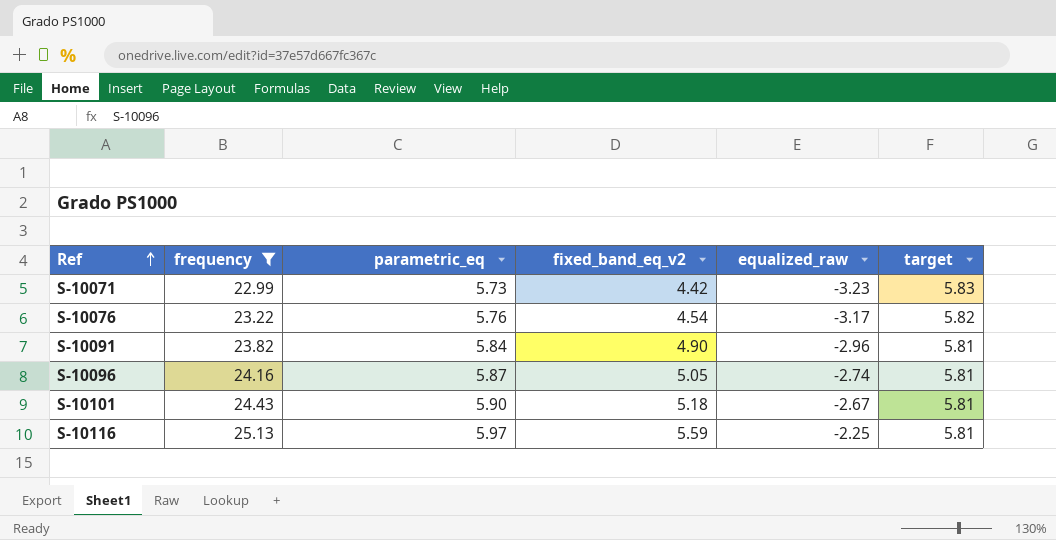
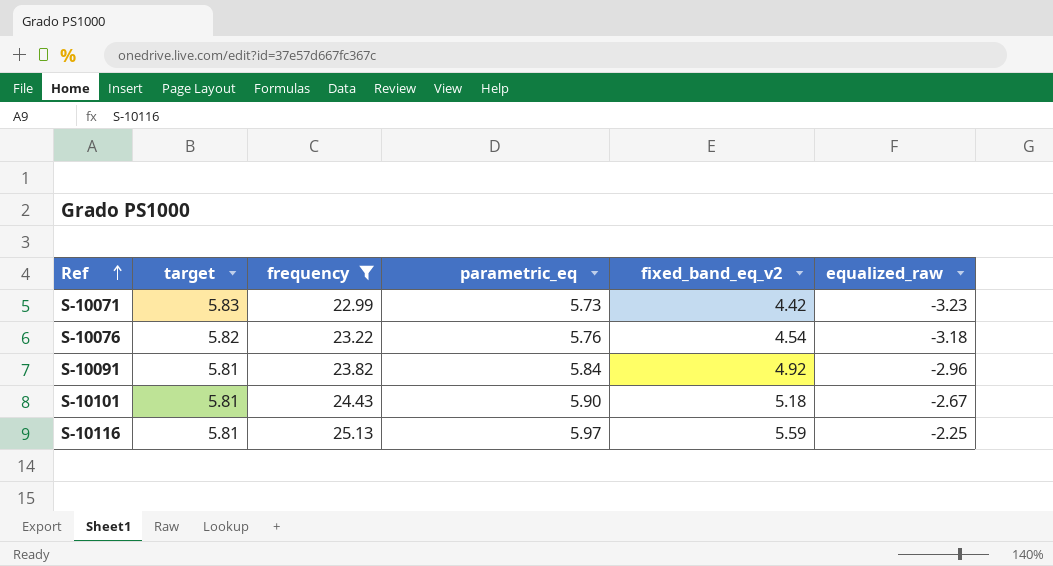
column target | position: 6 -> 2
row S-10096: 24.16 | 5.87 | 5.05 | -2.74 | 5.81 -> none
S-10076 | equalized_raw: -3.17 -> -3.18
S-10091 | fixed_band_eq_v2: 4.90 -> 4.92

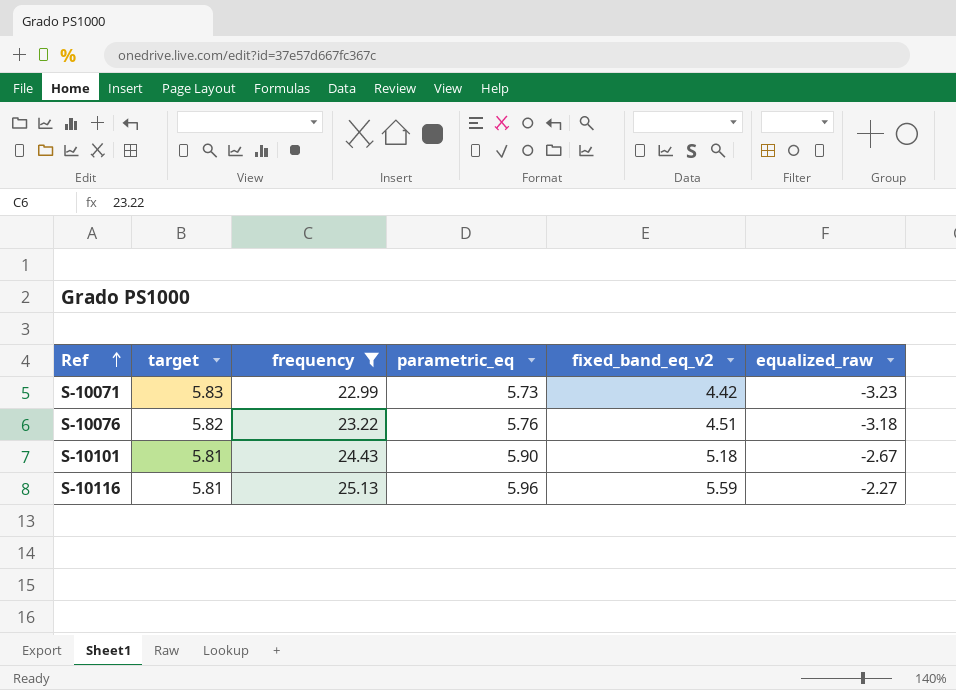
row S-10091: 5.81 | 23.82 | 5.84 | 4.92 | -2.96 -> none
S-10076 | fixed_band_eq_v2: 4.54 -> 4.51
S-10116 | parametric_eq: 5.97 -> 5.96
S-10116 | equalized_raw: -2.25 -> -2.27

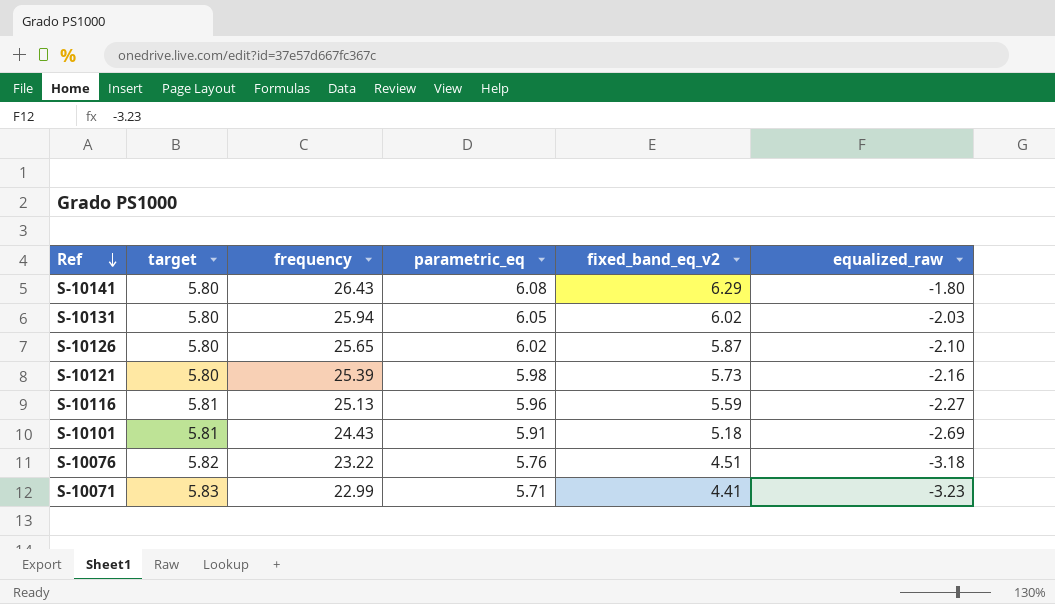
filter: frequency <= 25.13 -> none
row order: Ref ascending -> Ref descending
S-10101 | parametric_eq: 5.90 -> 5.91
S-10101 | equalized_raw: -2.67 -> -2.69
S-10071 | parametric_eq: 5.73 -> 5.71
S-10071 | fixed_band_eq_v2: 4.42 -> 4.41

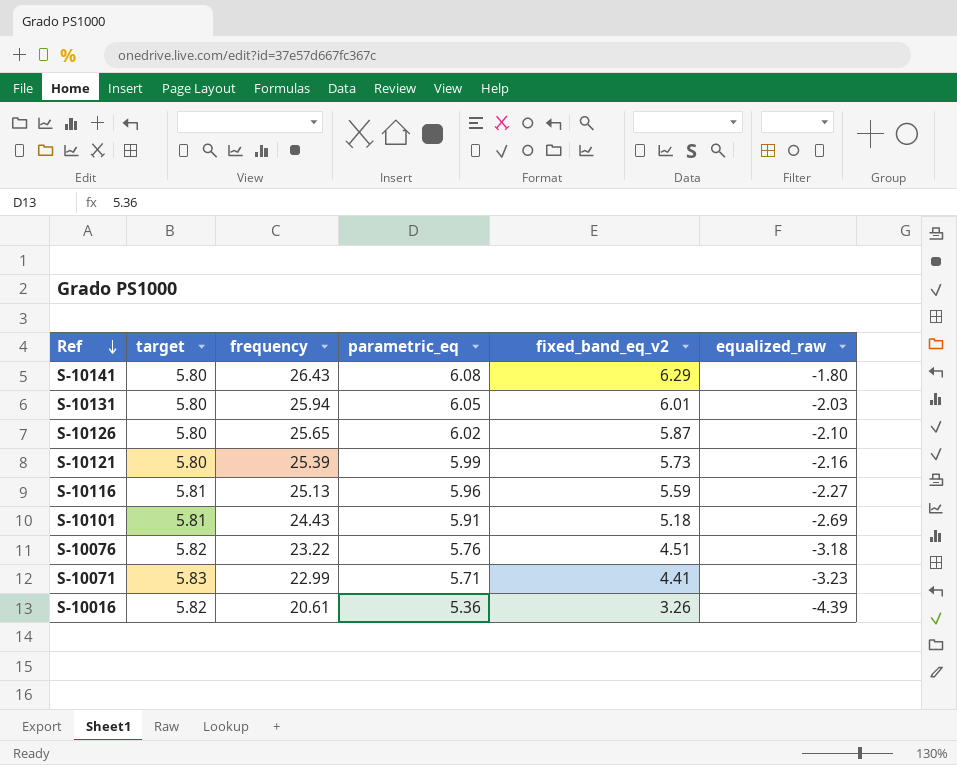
S-10131 | fixed_band_eq_v2: 6.02 -> 6.01
S-10121 | parametric_eq: 5.98 -> 5.99
row S-10016: none -> 5.82 | 20.61 | 5.36 | 3.26 | -4.39

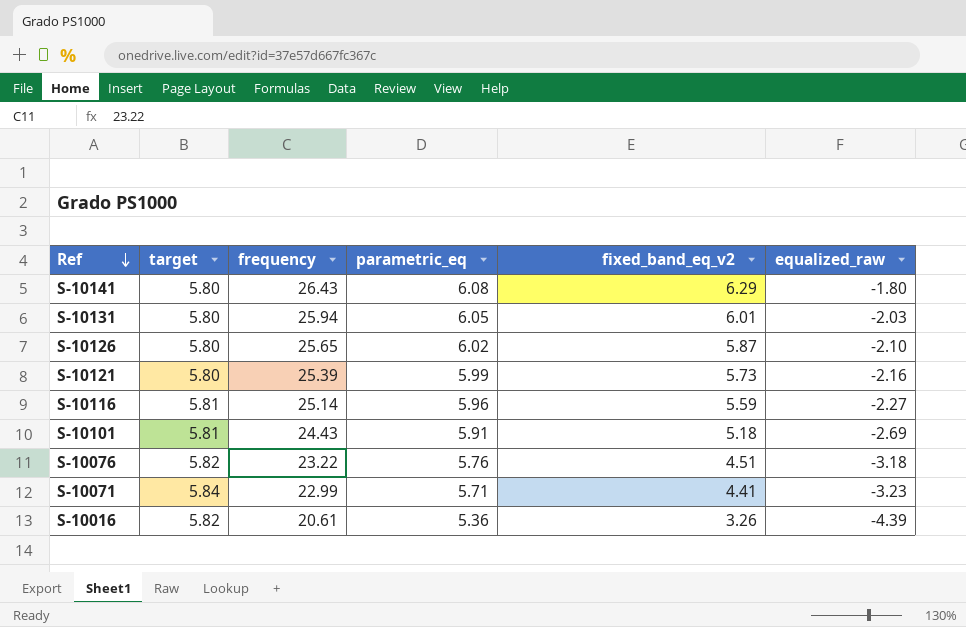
S-10116 | frequency: 25.13 -> 25.14
S-10071 | target: 5.83 -> 5.84

